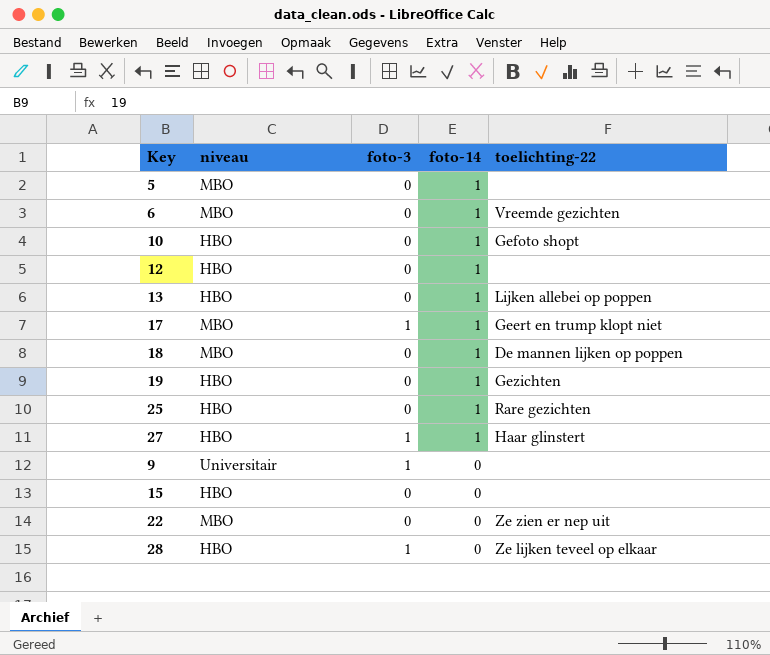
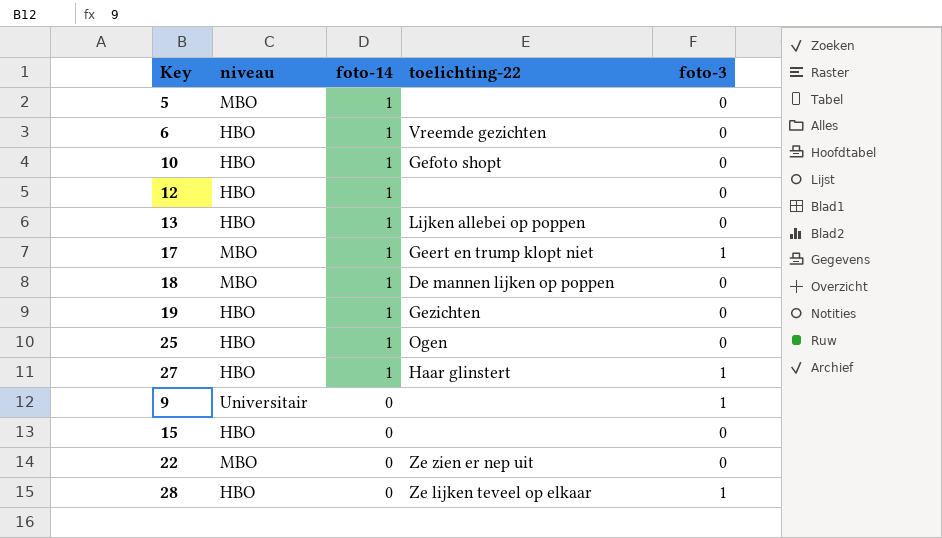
column foto-3 | position: 3 -> 5
6 | niveau: MBO -> HBO
25 | toelichting-22: Rare gezichten -> Ogen

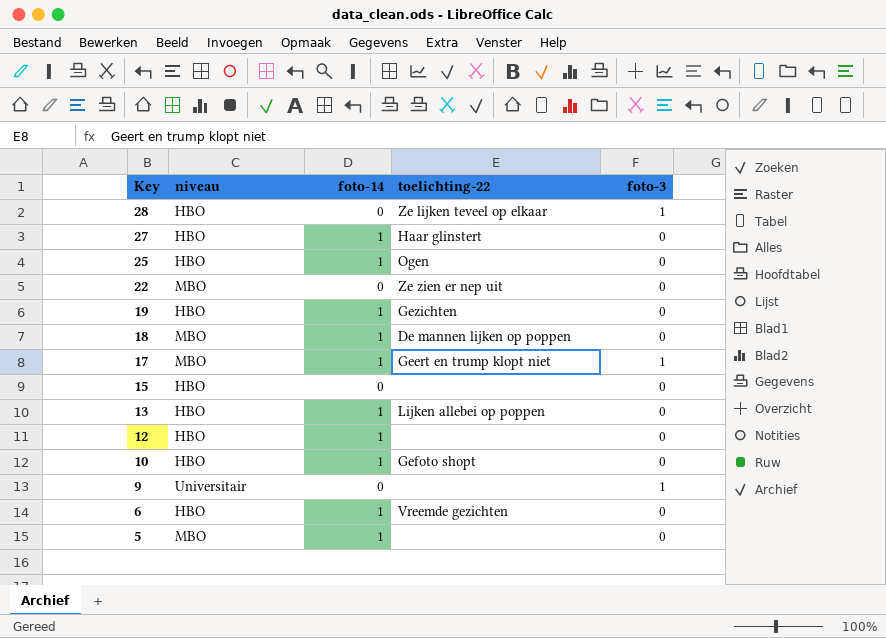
row order: foto-14 descending -> Key descending
27 | foto-3: 1 -> 0

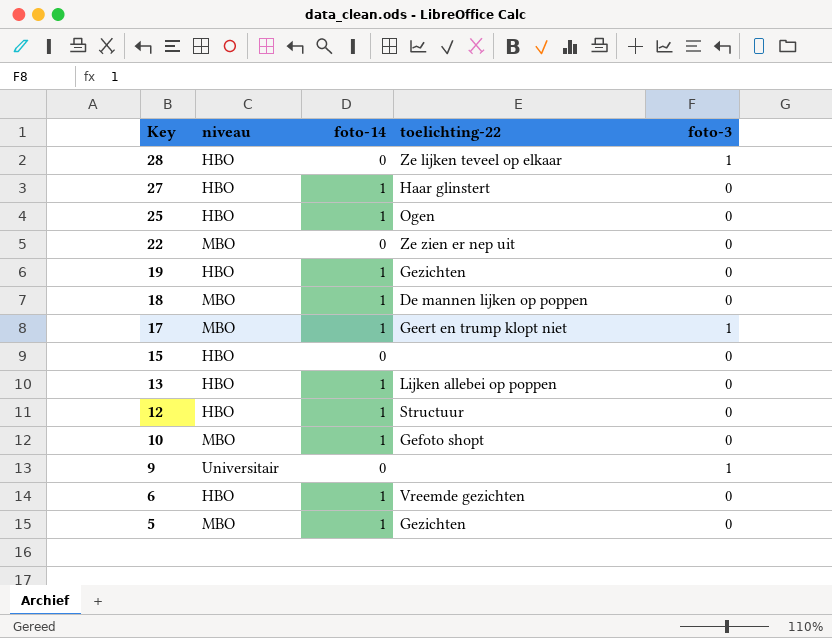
12 | toelichting-22: none -> Structuur
10 | niveau: HBO -> MBO
5 | toelichting-22: none -> Gezichten

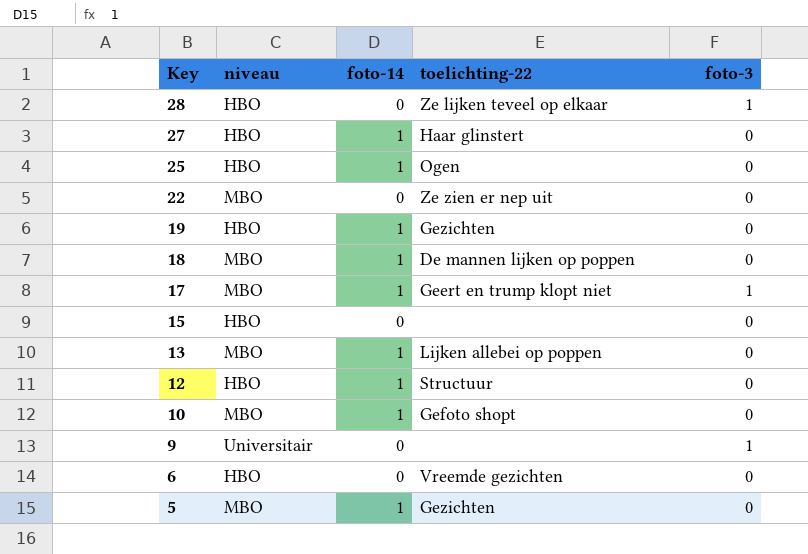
13 | niveau: HBO -> MBO
6 | foto-14: 1 -> 0

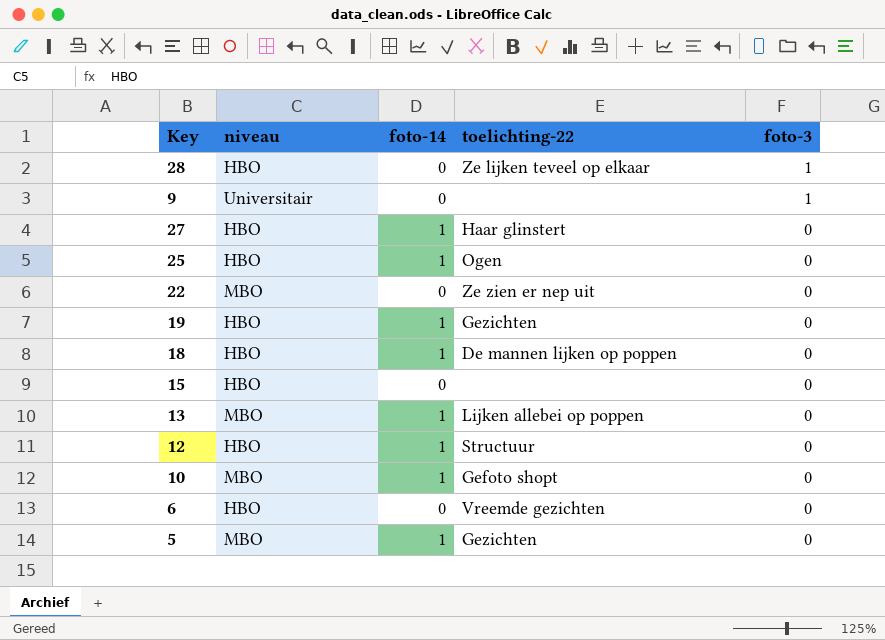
row order: Key descending -> foto-3 descending
row 17: MBO | 1 | Geert en trump klopt niet | 1 -> none
18 | niveau: MBO -> HBO

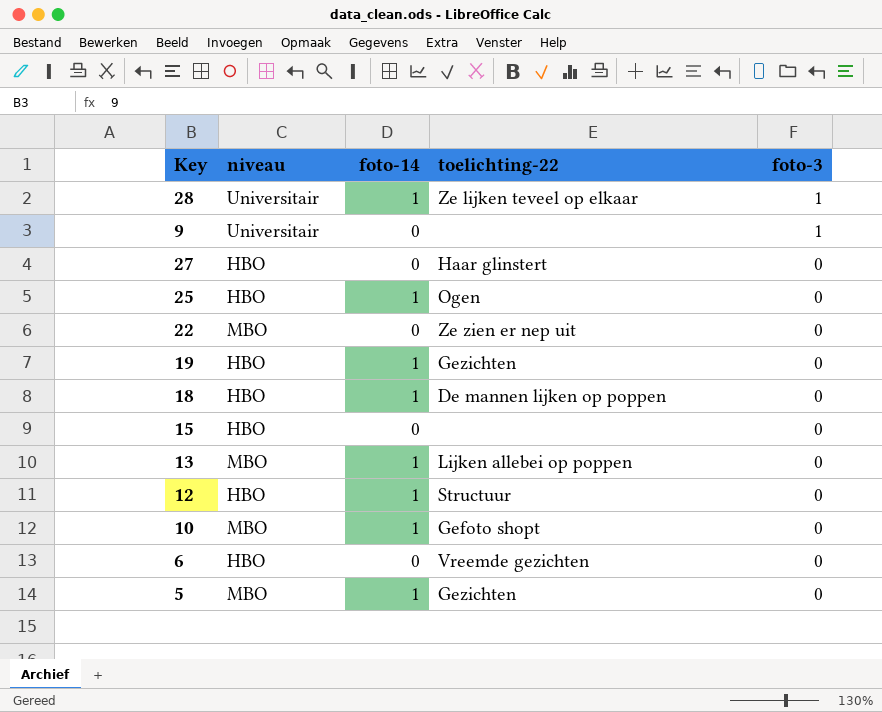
28 | niveau: HBO -> Universitair
28 | foto-14: 0 -> 1
27 | foto-14: 1 -> 0

